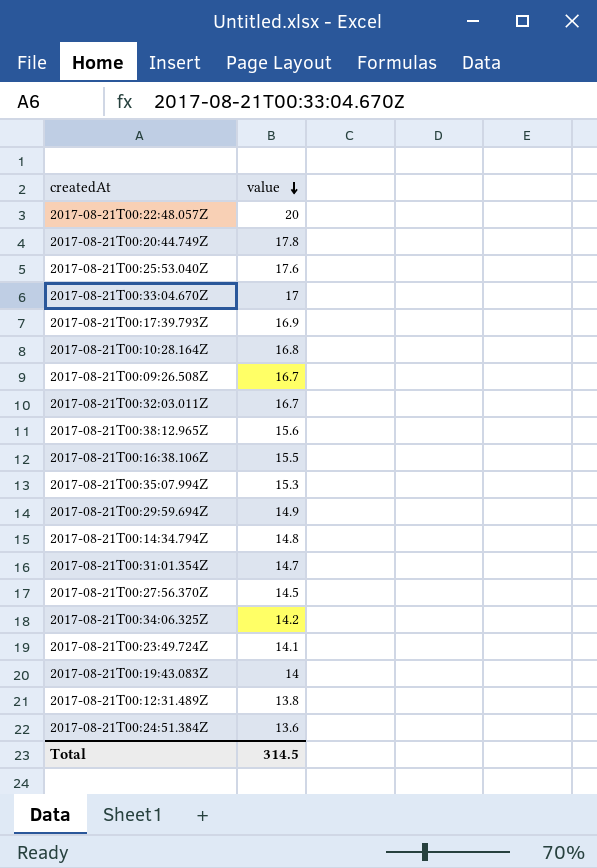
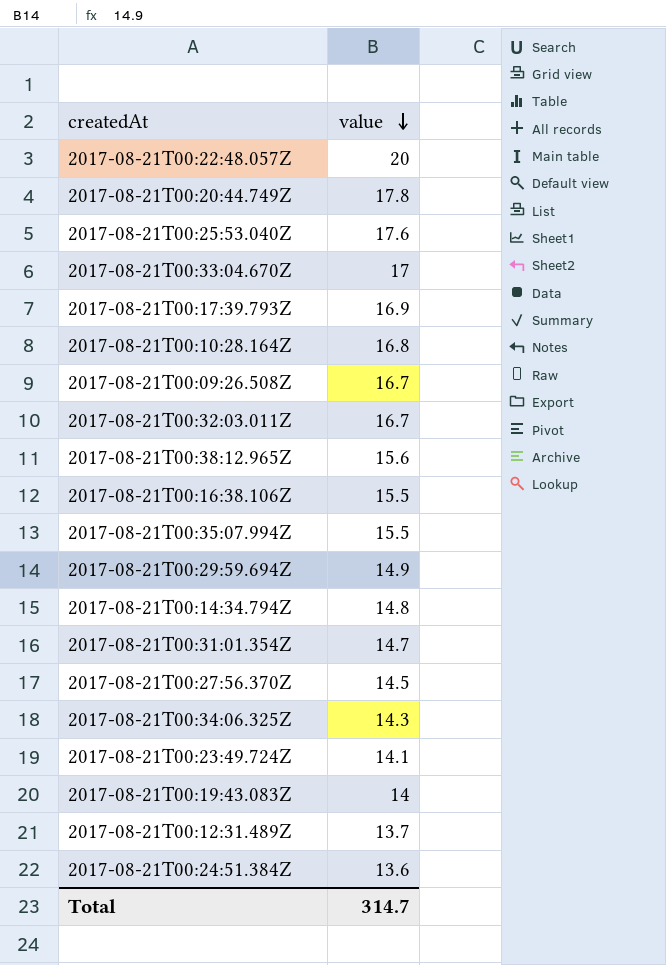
2017-08-21T00:35:07.994Z | value: 15.3 -> 15.5
2017-08-21T00:34:06.325Z | value: 14.2 -> 14.3
2017-08-21T00:12:31.489Z | value: 13.8 -> 13.7
Total | value: 314.5 -> 314.7

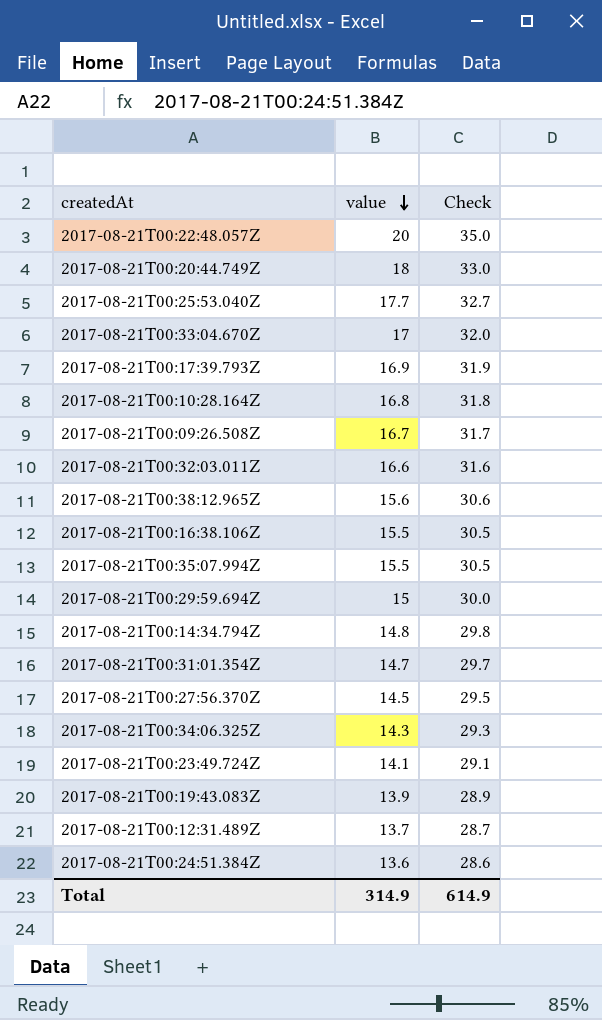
column Check | formula: none -> [value] + 15
2017-08-21T00:20:44.749Z | value: 17.8 -> 18
2017-08-21T00:25:53.040Z | value: 17.6 -> 17.7
2017-08-21T00:32:03.011Z | value: 16.7 -> 16.6
2017-08-21T00:29:59.694Z | value: 14.9 -> 15
2017-08-21T00:19:43.083Z | value: 14 -> 13.9
Total | value: 314.7 -> 314.9

